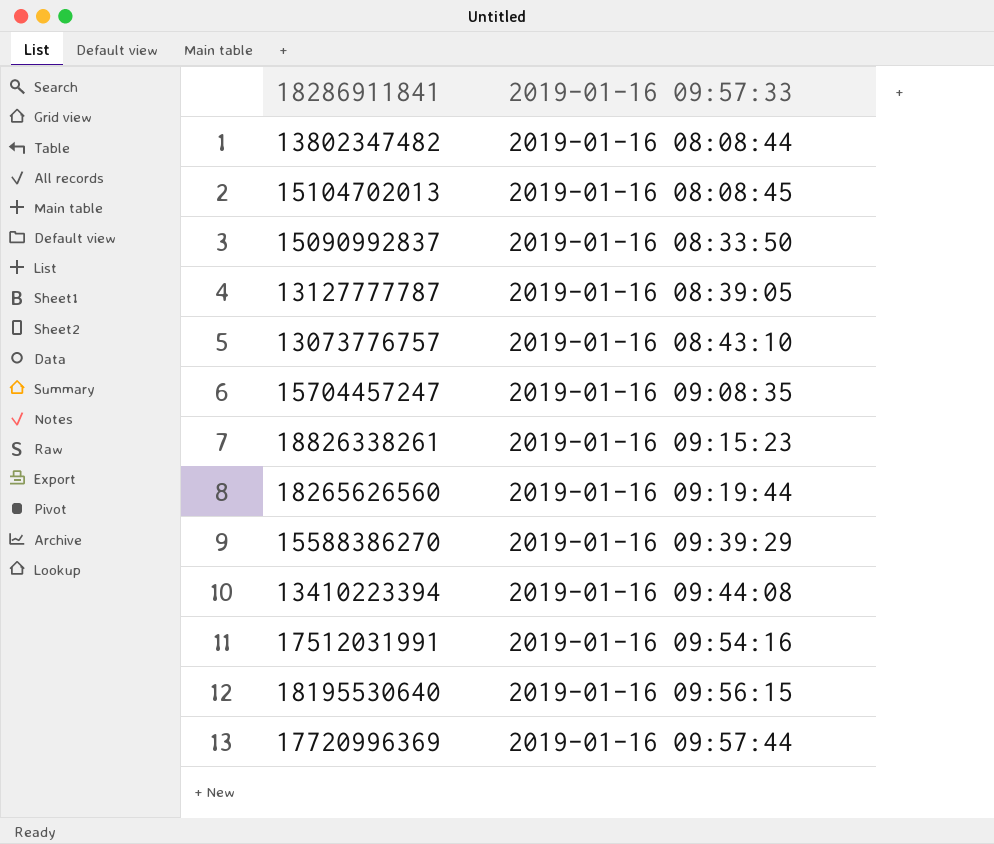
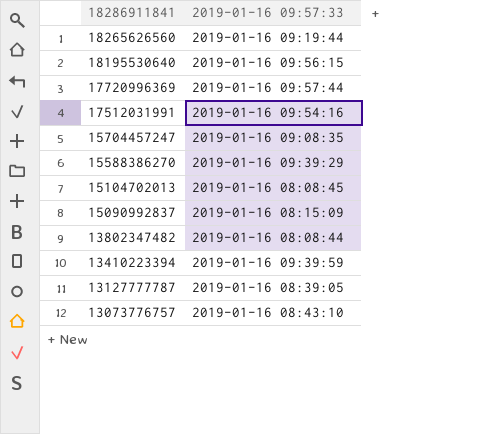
row order: 2019-01-16 09:57:33 ascending -> 18286911841 descending
row 18826338261: 2019-01-16 09:15:23 -> none
15090992837 | 2019-01-16 09:57:33: 2019-01-16 08:33:50 -> 2019-01-16 08:15:09
13410223394 | 2019-01-16 09:57:33: 2019-01-16 09:44:08 -> 2019-01-16 09:39:59

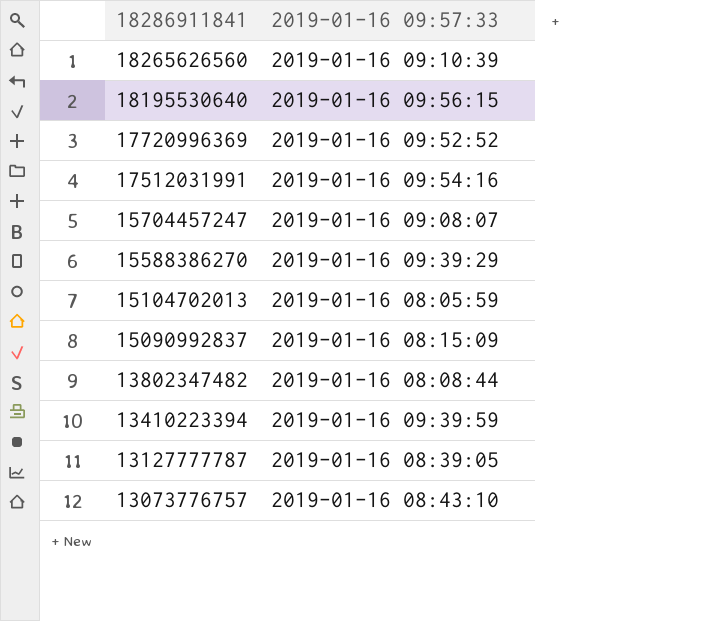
18265626560 | 2019-01-16 09:57:33: 2019-01-16 09:19:44 -> 2019-01-16 09:10:39
17720996369 | 2019-01-16 09:57:33: 2019-01-16 09:57:44 -> 2019-01-16 09:52:52
15704457247 | 2019-01-16 09:57:33: 2019-01-16 09:08:35 -> 2019-01-16 09:08:07
15104702013 | 2019-01-16 09:57:33: 2019-01-16 08:08:45 -> 2019-01-16 08:05:59

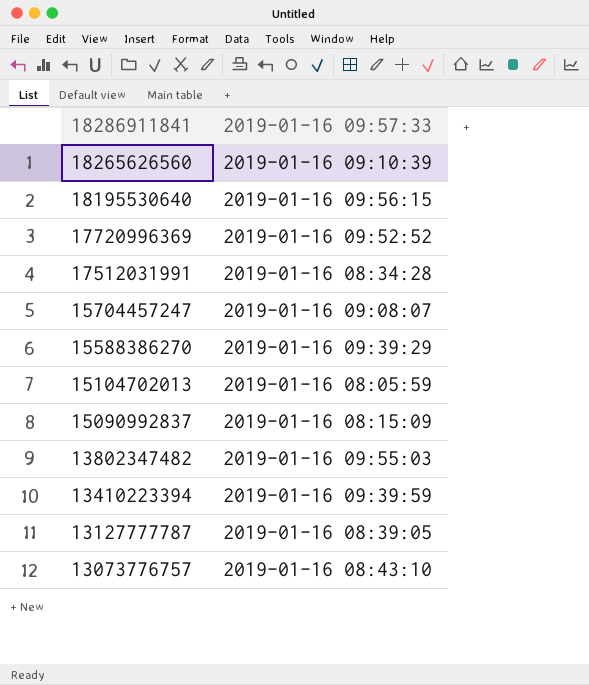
17512031991 | 2019-01-16 09:57:33: 2019-01-16 09:54:16 -> 2019-01-16 08:34:28
13802347482 | 2019-01-16 09:57:33: 2019-01-16 08:08:44 -> 2019-01-16 09:55:03

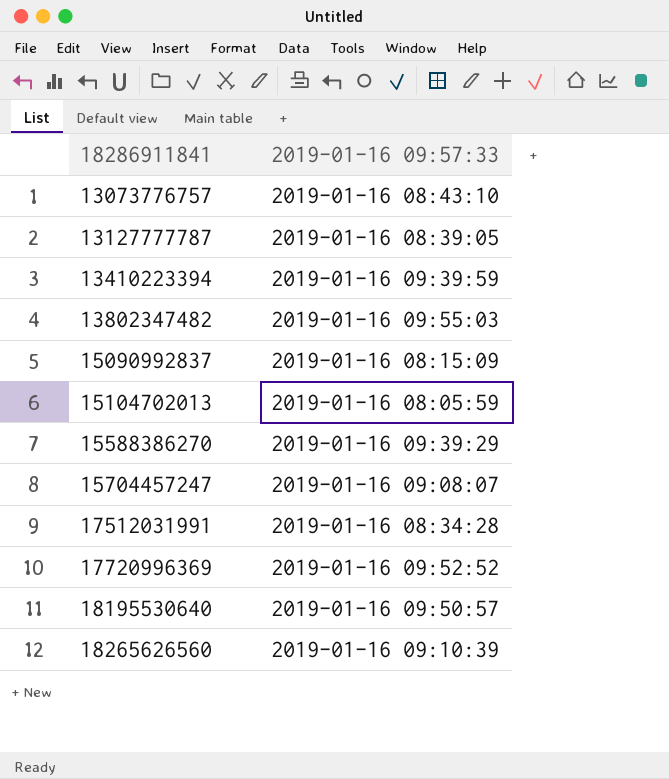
row order: 18286911841 descending -> 18286911841 ascending
18195530640 | 2019-01-16 09:57:33: 2019-01-16 09:56:15 -> 2019-01-16 09:50:57

